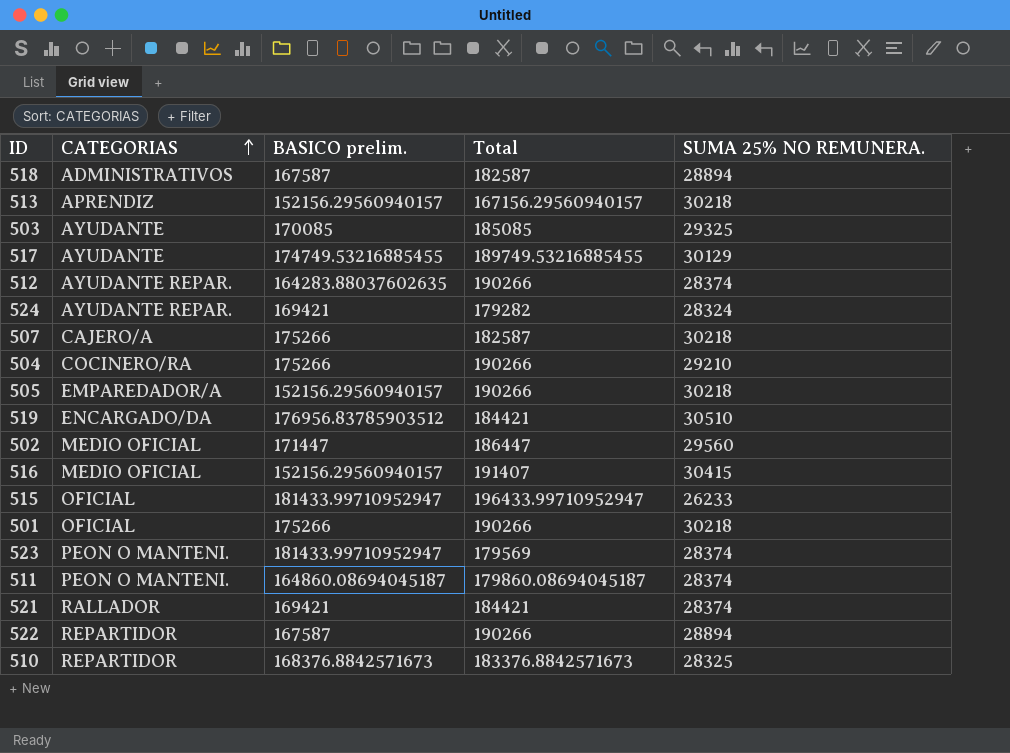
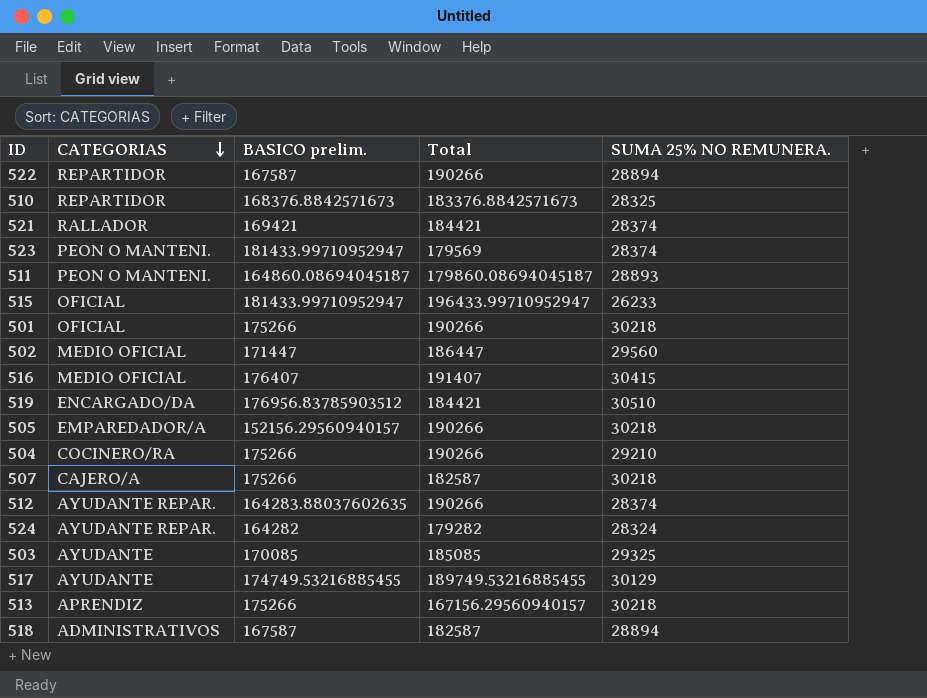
row order: CATEGORIAS ascending -> CATEGORIAS descending
511 | SUMA 25% NO REMUNERA.: 28374 -> 28893
516 | BASICO prelim.: 152156.29560940157 -> 176407
524 | BASICO prelim.: 169421 -> 164282
513 | BASICO prelim.: 152156.29560940157 -> 175266

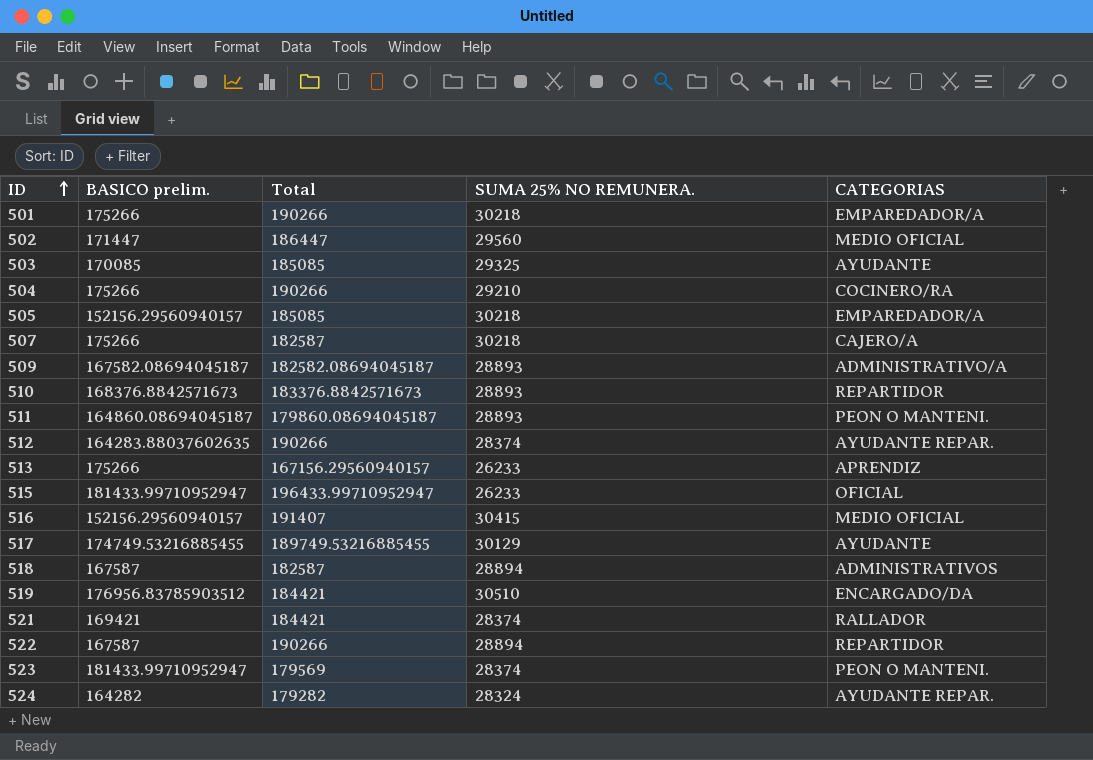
row order: CATEGORIAS descending -> ID ascending
column CATEGORIAS | position: 2 -> 5
501 | CATEGORIAS: OFICIAL -> EMPAREDADOR/A
505 | Total: 190266 -> 185085
row 509: none -> 167582.08694045187 | 182582.08694045187 | 28893 | ADMINISTRATIVO/A
510 | SUMA 25% NO REMUNERA.: 28325 -> 28893
513 | SUMA 25% NO REMUNERA.: 30218 -> 26233
516 | BASICO prelim.: 176407 -> 152156.29560940157

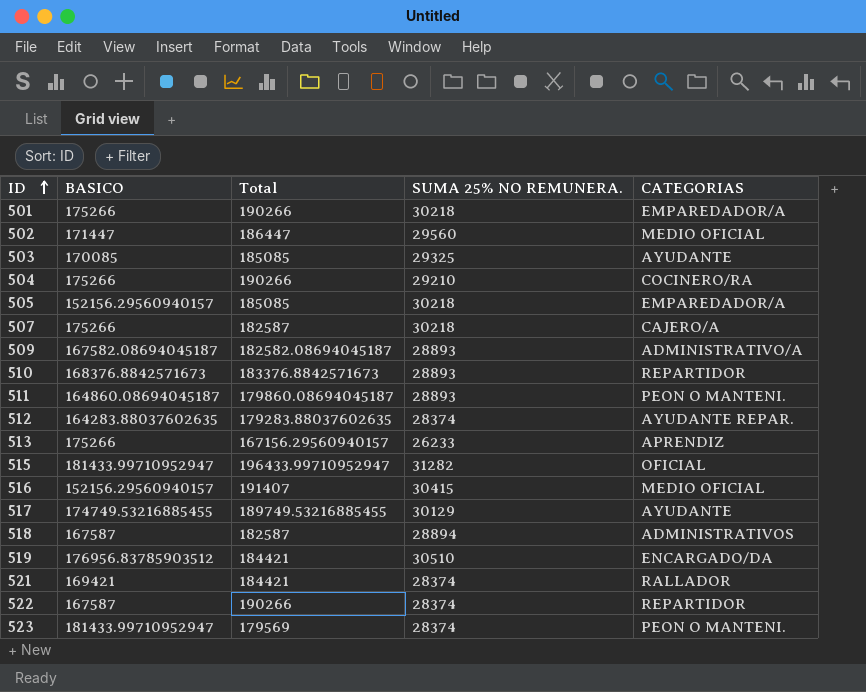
column name: BASICO prelim. -> BASICO
row 524: 164282 | 179282 | 28324 | AYUDANTE REPAR. -> none
512 | Total: 190266 -> 179283.88037602635
515 | SUMA 25% NO REMUNERA.: 26233 -> 31282
522 | SUMA 25% NO REMUNERA.: 28894 -> 28374

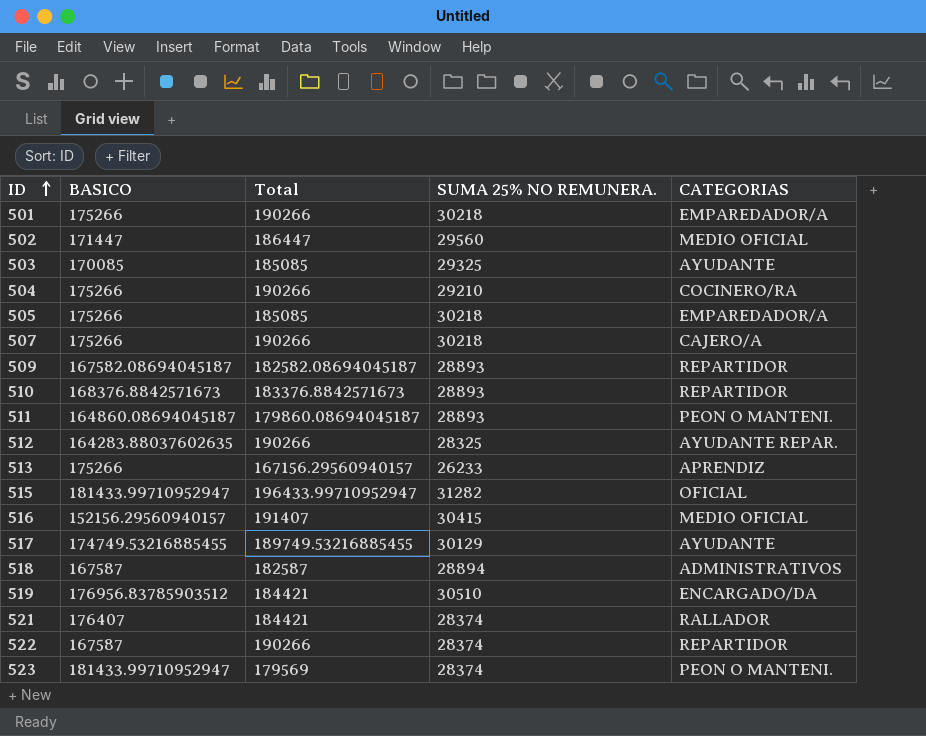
505 | BASICO: 152156.29560940157 -> 175266
507 | Total: 182587 -> 190266
509 | CATEGORIAS: ADMINISTRATIVO/A -> REPARTIDOR
512 | Total: 179283.88037602635 -> 190266
512 | SUMA 25% NO REMUNERA.: 28374 -> 28325
521 | BASICO: 169421 -> 176407

